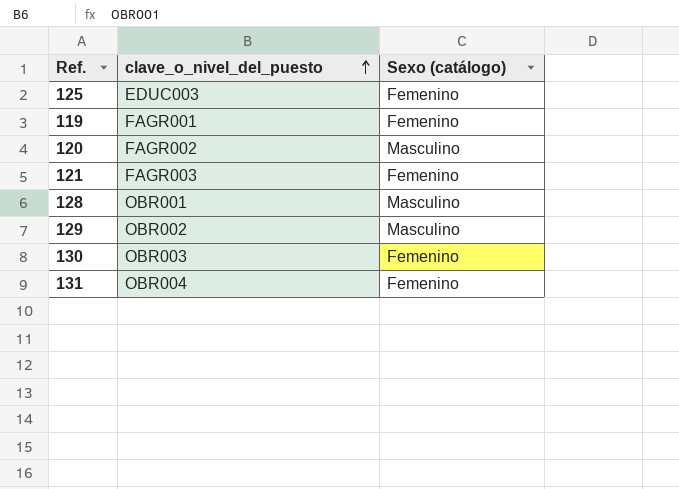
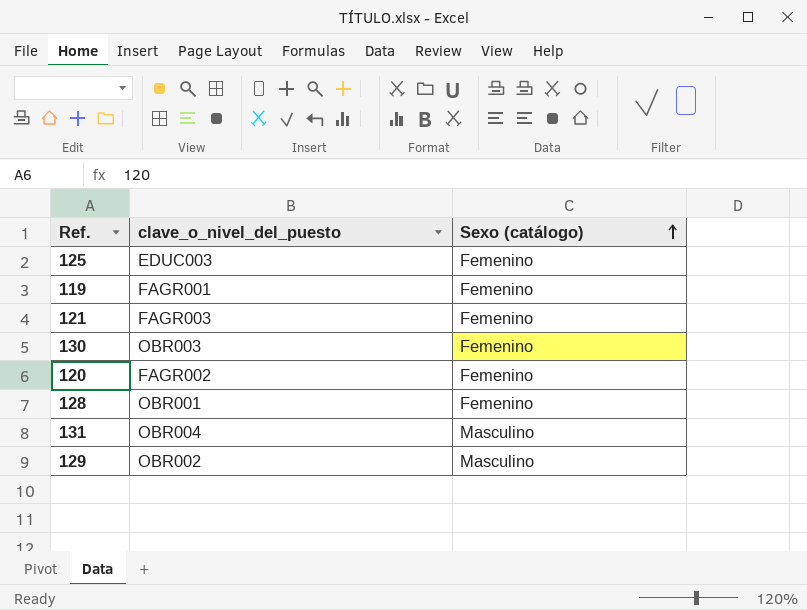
row order: clave_o_nivel_del_puesto ascending -> Sexo (catálogo) ascending
120 | Sexo (catálogo): Masculino -> Femenino
128 | Sexo (catálogo): Masculino -> Femenino
131 | Sexo (catálogo): Femenino -> Masculino

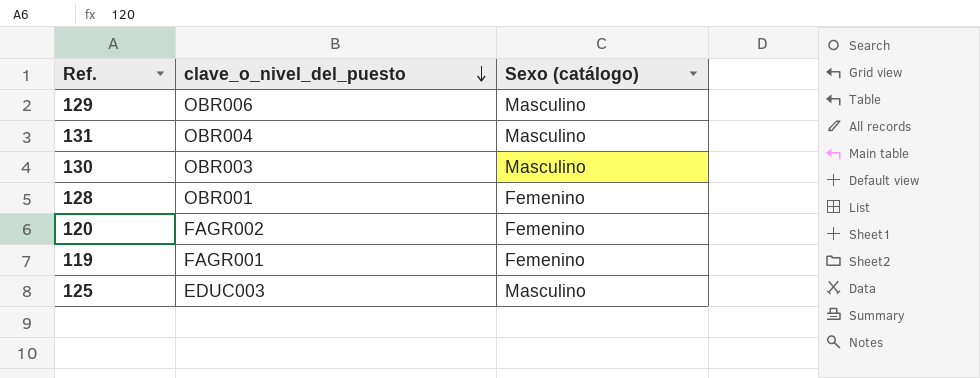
row order: Sexo (catálogo) ascending -> clave_o_nivel_del_puesto descending
row 121: FAGR003 | Femenino -> none
129 | clave_o_nivel_del_puesto: OBR002 -> OBR006
130 | Sexo (catálogo): Femenino -> Masculino
125 | Sexo (catálogo): Femenino -> Masculino

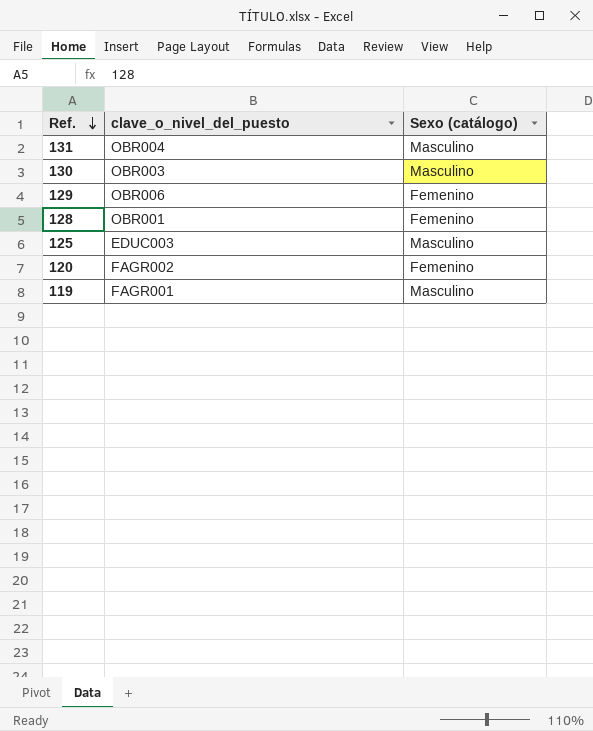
row order: clave_o_nivel_del_puesto descending -> Ref. descending
129 | Sexo (catálogo): Masculino -> Femenino
119 | Sexo (catálogo): Femenino -> Masculino

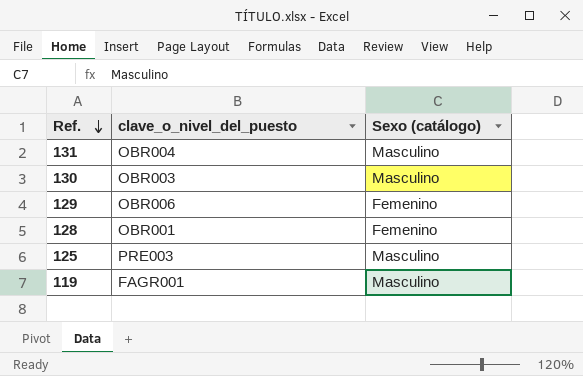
row 120: FAGR002 | Femenino -> none
125 | clave_o_nivel_del_puesto: EDUC003 -> PRE003

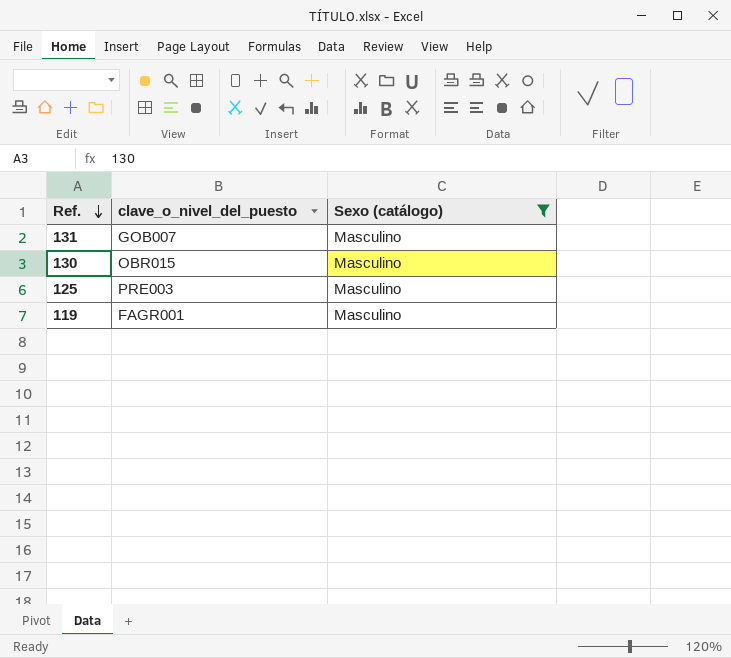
filter: none -> Sexo (catálogo) = Masculino
131 | clave_o_nivel_del_puesto: OBR004 -> GOB007
130 | clave_o_nivel_del_puesto: OBR003 -> OBR015

